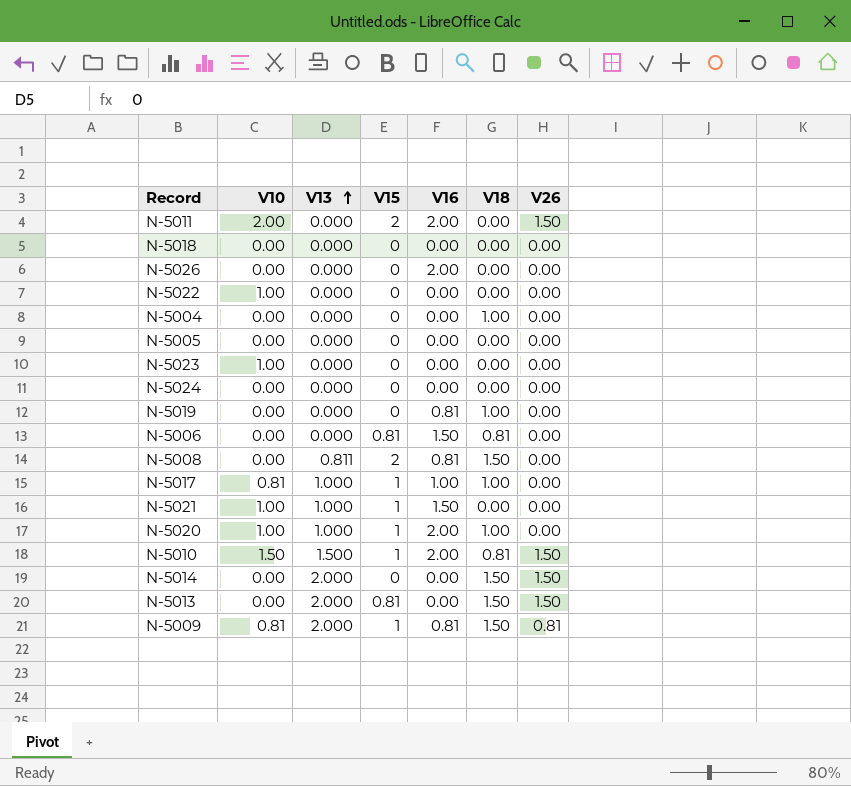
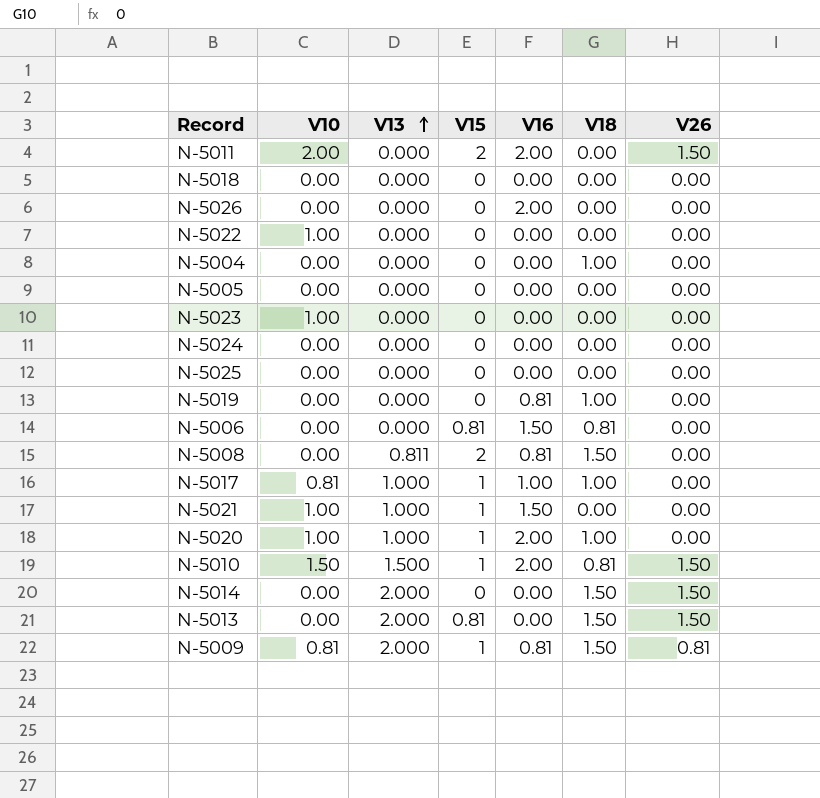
row N-5025: none -> 0.00 | 0.000 | 0 | 0.00 | 0.00 | 0.00

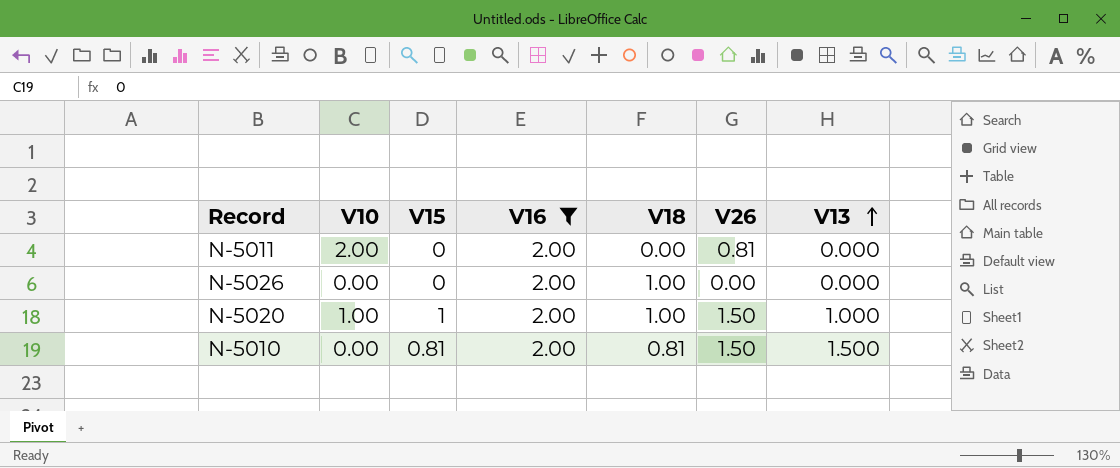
filter: none -> V16 = 2.00
column V13 | position: 3 -> 7
N-5011 | V15: 2 -> 0
N-5011 | V26: 1.50 -> 0.81
N-5026 | V18: 0.00 -> 1.00
N-5020 | V26: 0.00 -> 1.50
N-5010 | V10: 1.50 -> 0.00
N-5010 | V15: 1 -> 0.81

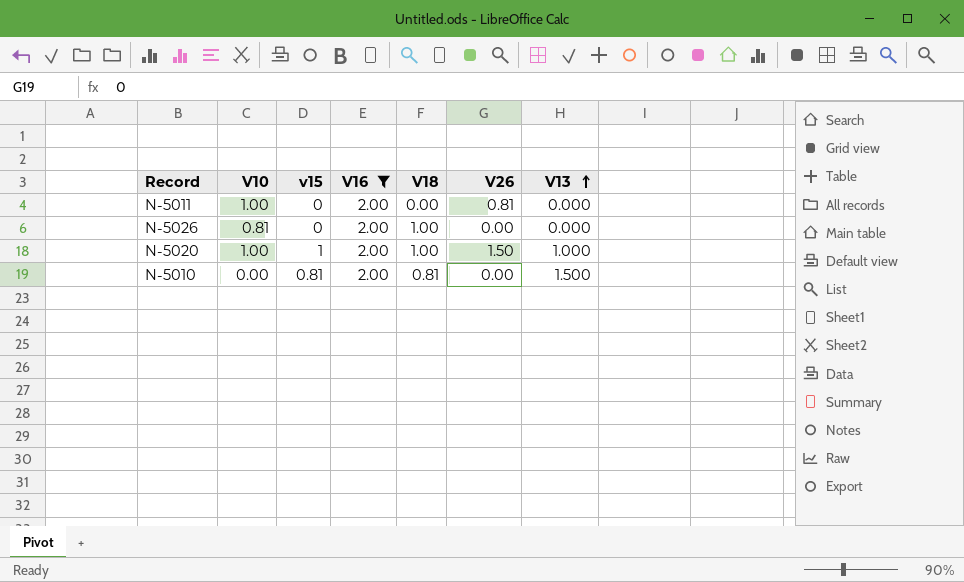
column name: V15 -> v15
N-5011 | V10: 2.00 -> 1.00
N-5026 | V10: 0.00 -> 0.81
N-5010 | V26: 1.50 -> 0.00

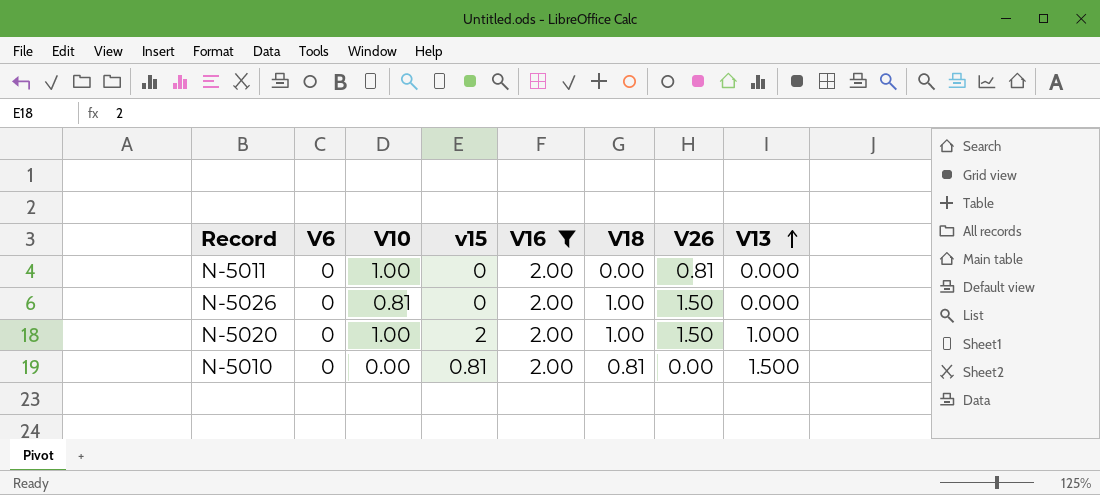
column V6 | position: none -> 2
N-5026 | V26: 0.00 -> 1.50
N-5020 | v15: 1 -> 2

